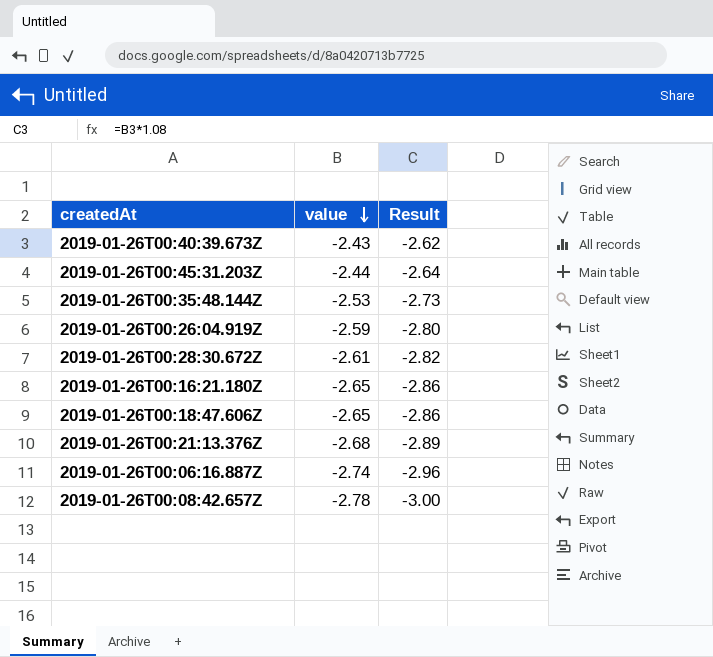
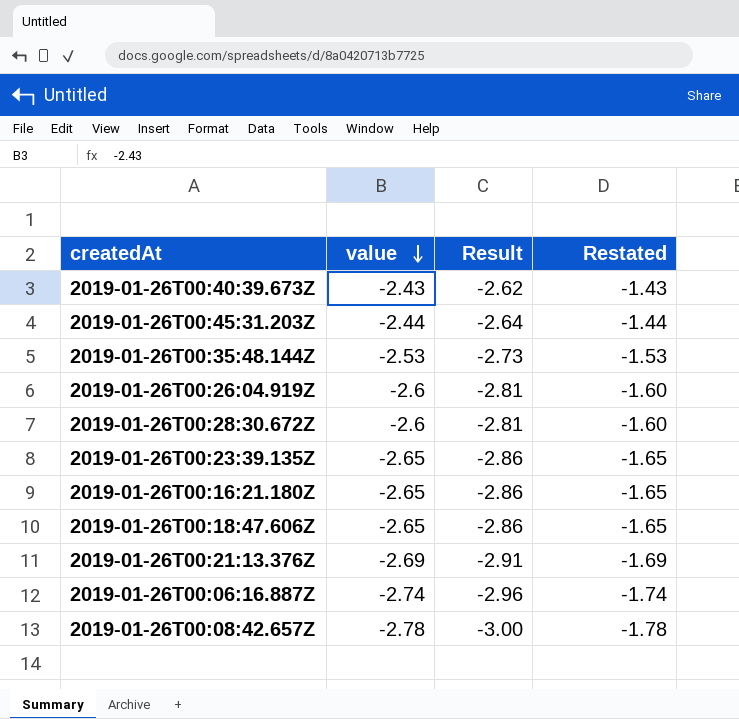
column Restated | formula: none -> [value] + 1
2019-01-26T00:26:04.919Z | value: -2.59 -> -2.6
2019-01-26T00:26:04.919Z | Result: -2.80 -> -2.81
2019-01-26T00:28:30.672Z | value: -2.61 -> -2.6
2019-01-26T00:28:30.672Z | Result: -2.82 -> -2.81
row 2019-01-26T00:23:39.135Z: none -> -2.65 | -2.86 | -1.65
2019-01-26T00:21:13.376Z | value: -2.68 -> -2.69
2019-01-26T00:21:13.376Z | Result: -2.89 -> -2.91

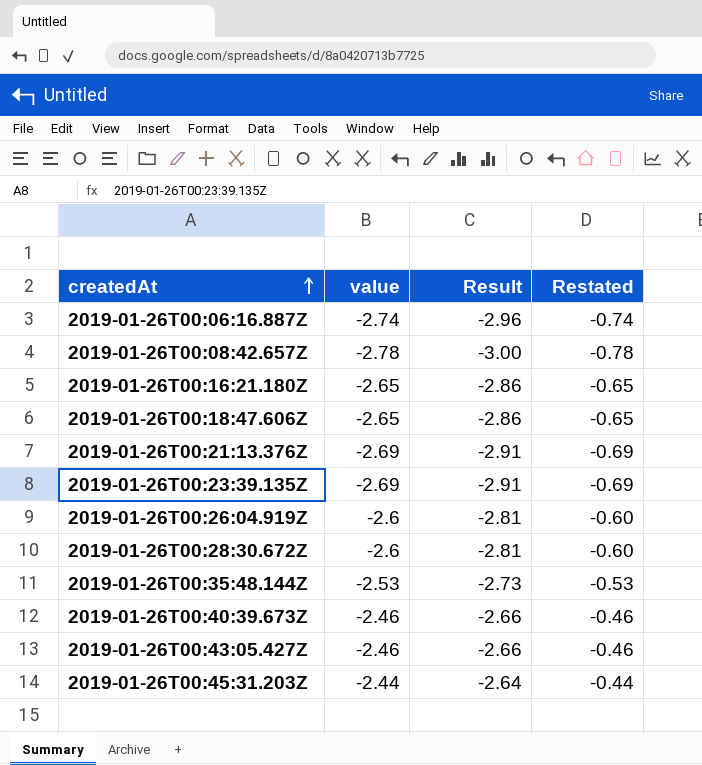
row order: value descending -> createdAt ascending
column Restated | formula: [value] + 1 -> [value] + 2
2019-01-26T00:23:39.135Z | value: -2.65 -> -2.69
2019-01-26T00:23:39.135Z | Result: -2.86 -> -2.91
2019-01-26T00:40:39.673Z | value: -2.43 -> -2.46
2019-01-26T00:40:39.673Z | Result: -2.62 -> -2.66
row 2019-01-26T00:43:05.427Z: none -> -2.46 | -2.66 | -0.46

